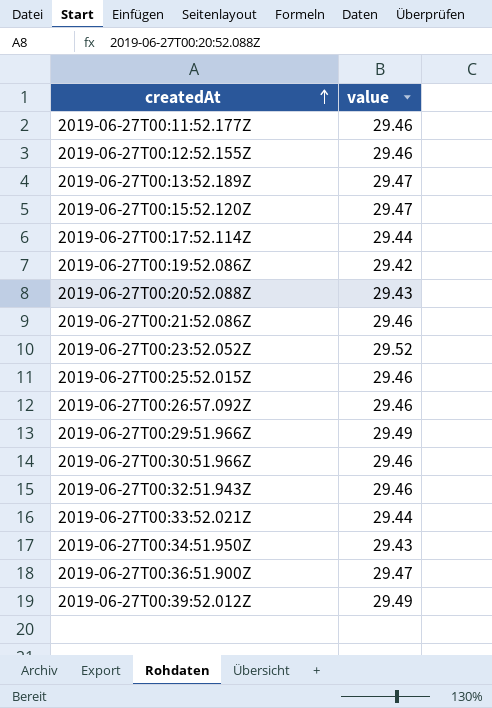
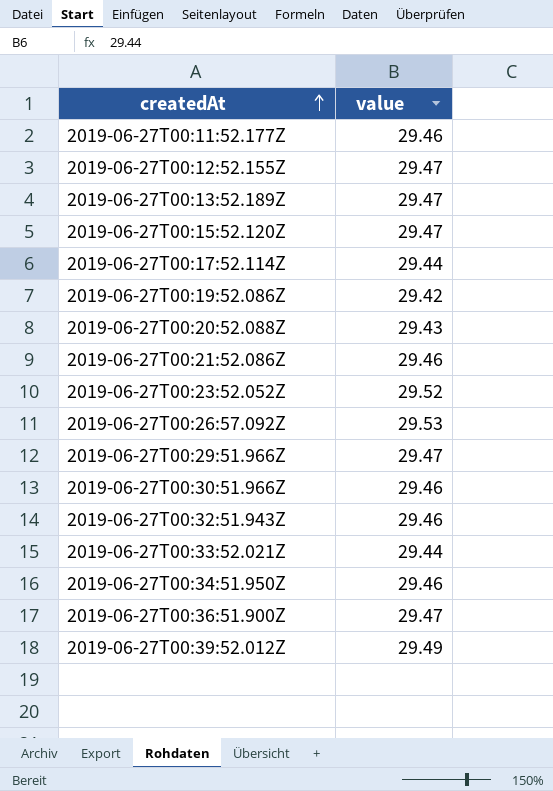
row 2019-06-27T00:25:52.015Z: 29.46 -> none
2019-06-27T00:12:52.155Z | value: 29.46 -> 29.47
2019-06-27T00:26:57.092Z | value: 29.46 -> 29.53
2019-06-27T00:29:51.966Z | value: 29.49 -> 29.47
2019-06-27T00:34:51.950Z | value: 29.43 -> 29.46

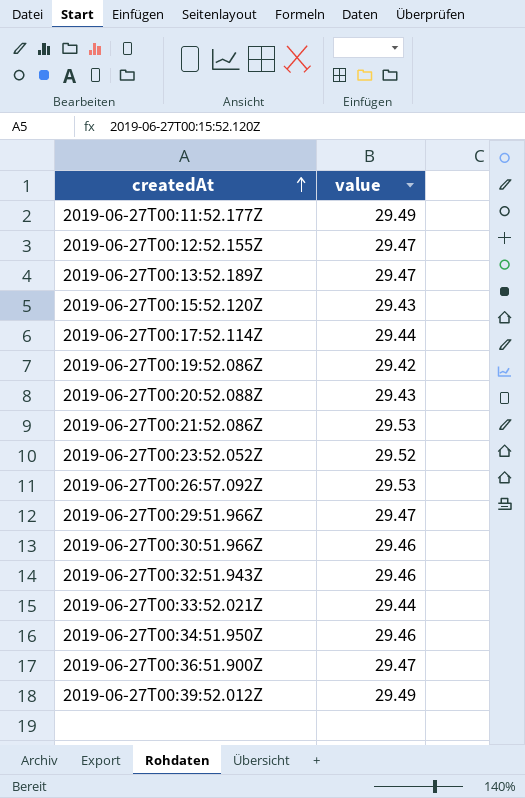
2019-06-27T00:11:52.177Z | value: 29.46 -> 29.49
2019-06-27T00:15:52.120Z | value: 29.47 -> 29.43
2019-06-27T00:21:52.086Z | value: 29.46 -> 29.53

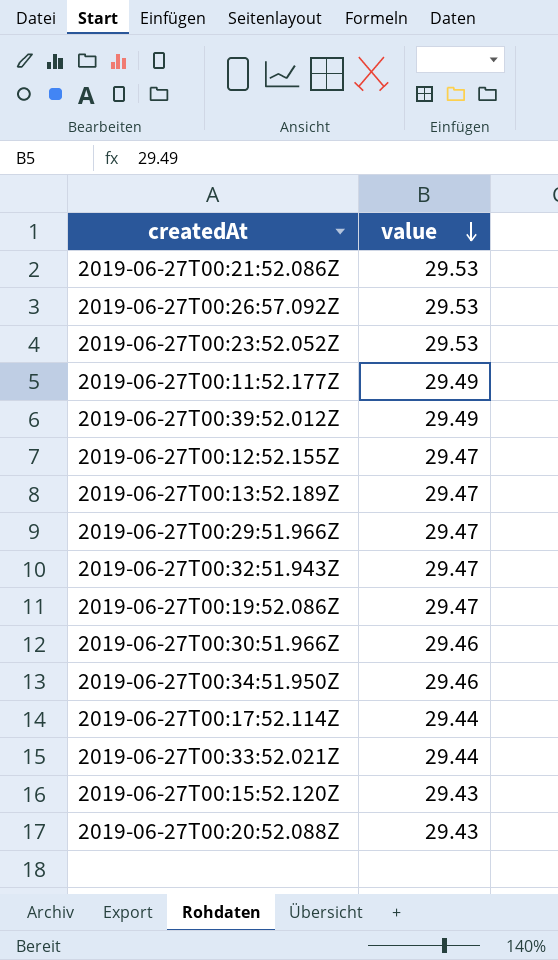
row order: createdAt ascending -> value descending
row 2019-06-27T00:36:51.900Z: 29.47 -> none
2019-06-27T00:23:52.052Z | value: 29.52 -> 29.53
2019-06-27T00:32:51.943Z | value: 29.46 -> 29.47
2019-06-27T00:19:52.086Z | value: 29.42 -> 29.47

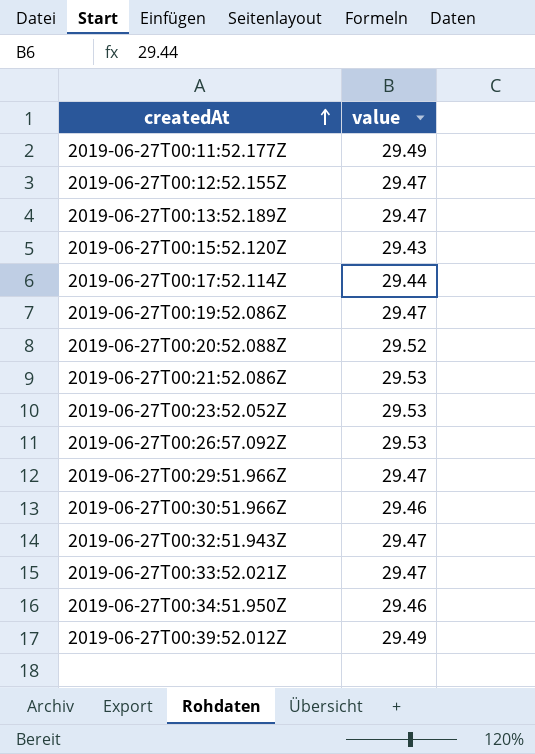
row order: value descending -> createdAt ascending
2019-06-27T00:20:52.088Z | value: 29.43 -> 29.52
2019-06-27T00:33:52.021Z | value: 29.44 -> 29.47

